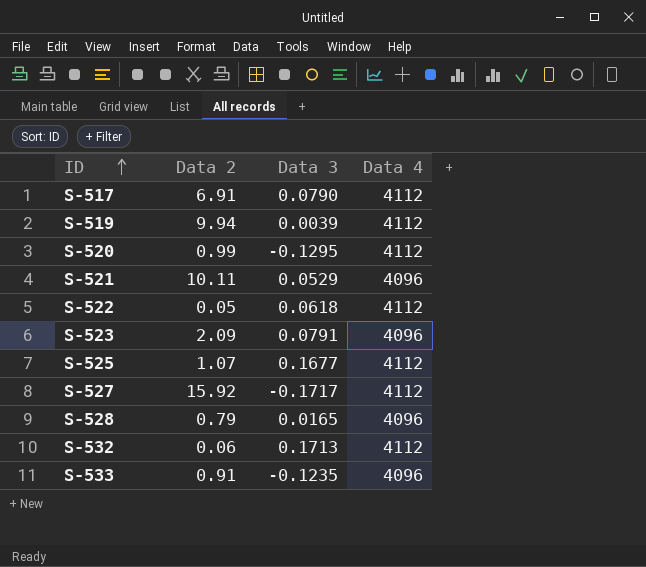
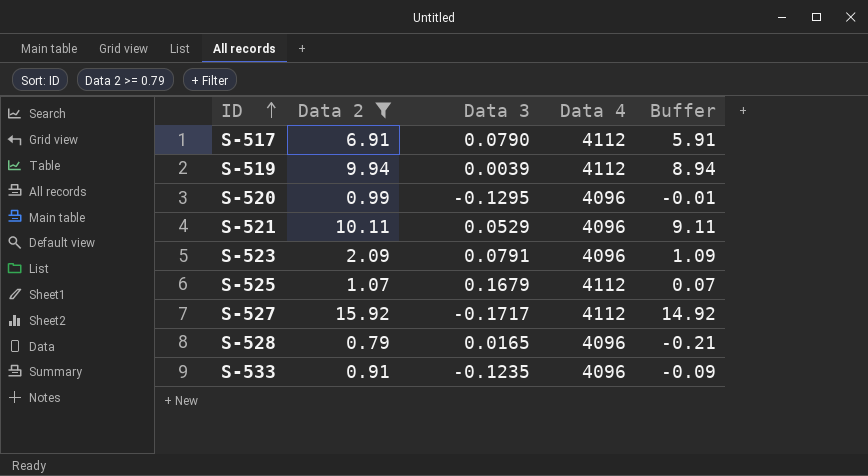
filter: none -> Data 2 >= 0.79
column Buffer | formula: none -> [Data 2] - 1
S-520 | Data 4: 4112 -> 4096
S-525 | Data 3: 0.1677 -> 0.1679

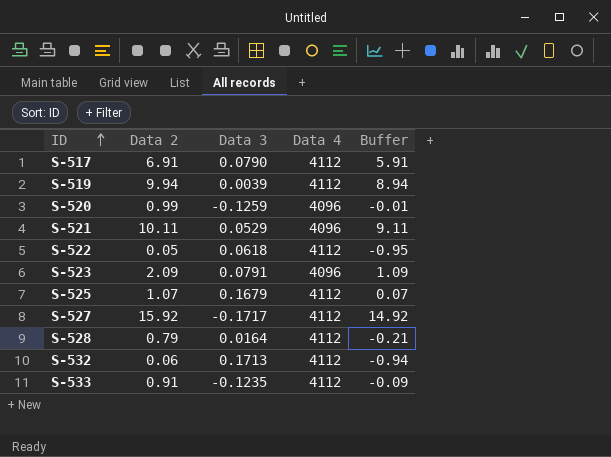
filter: Data 2 >= 0.79 -> none
S-520 | Data 3: -0.1295 -> -0.1259
S-528 | Data 3: 0.0165 -> 0.0164
S-528 | Data 4: 4096 -> 4112
S-533 | Data 4: 4096 -> 4112

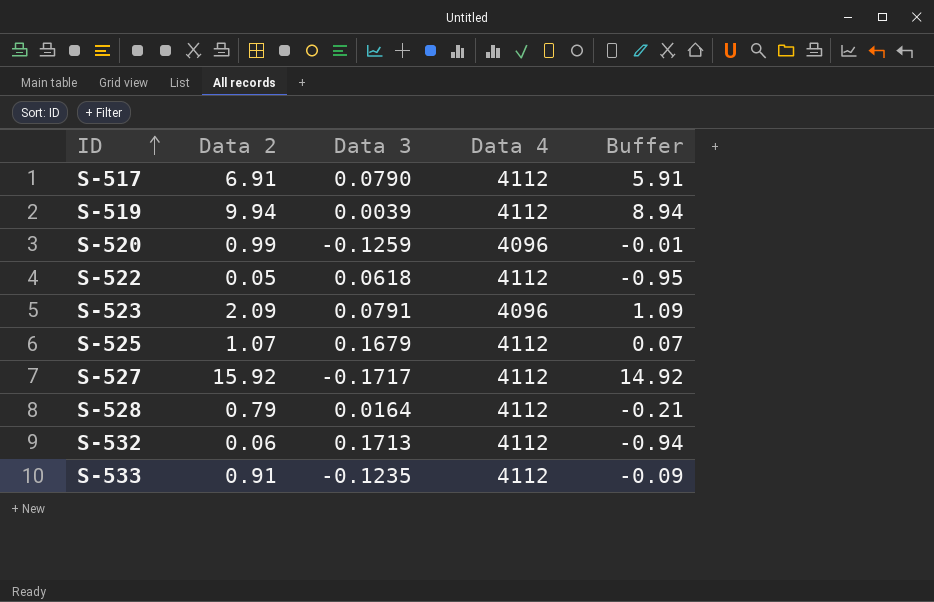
row S-521: 10.11 | 0.0529 | 4096 | 9.11 -> none

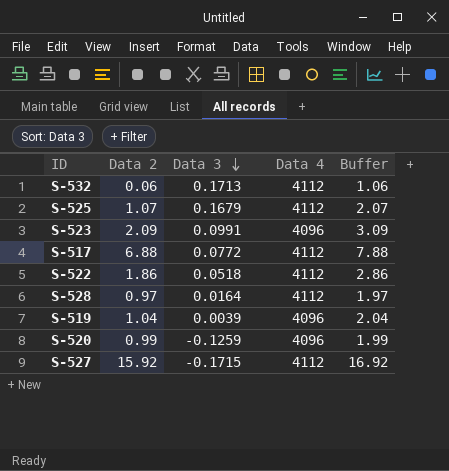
row order: ID ascending -> Data 3 descending
column Buffer | formula: [Data 2] - 1 -> [Data 2] + 1
row S-533: 0.91 | -0.1235 | 4112 | -0.09 -> none
S-523 | Data 3: 0.0791 -> 0.0991
S-517 | Data 2: 6.91 -> 6.88
S-517 | Data 3: 0.0790 -> 0.0772
S-522 | Data 2: 0.05 -> 1.86
S-522 | Data 3: 0.0618 -> 0.0518
S-528 | Data 2: 0.79 -> 0.97
S-519 | Data 2: 9.94 -> 1.04
S-519 | Data 4: 4112 -> 4096
S-527 | Data 3: -0.1717 -> -0.1715

